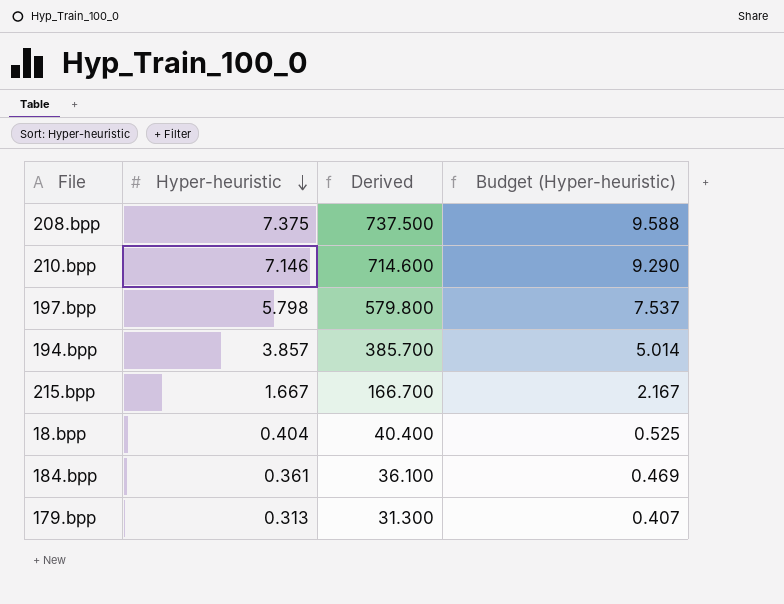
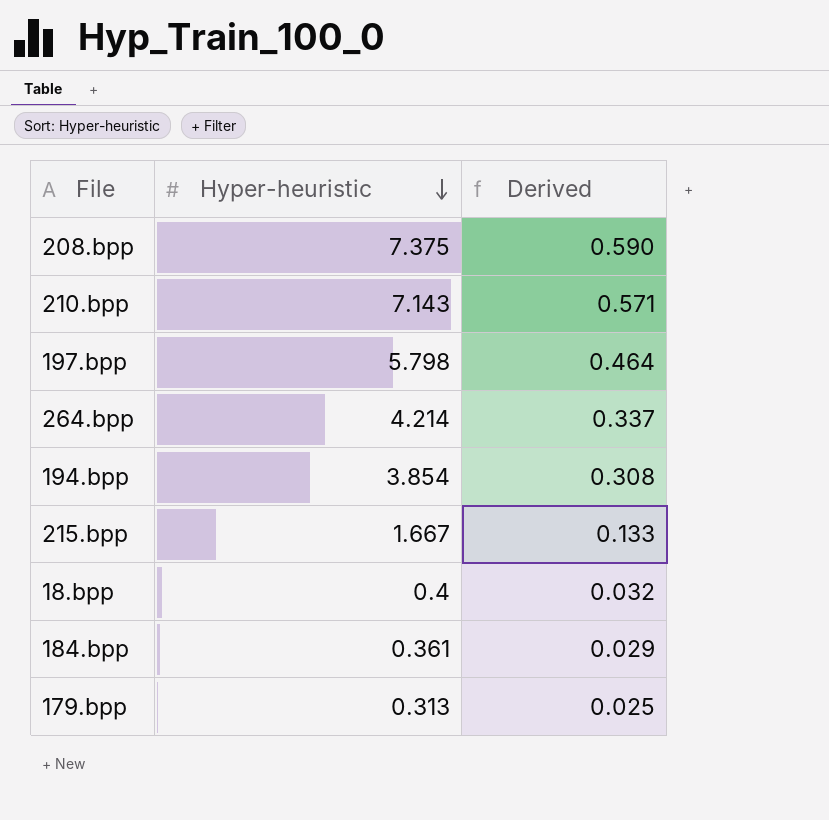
column Budget (Hyper-heuristic) | formula: [Hyper-heuristic] * 1.3 -> none
column Derived | formula: [Hyper-heuristic] * 100 -> [Hyper-heuristic] * 0.08
210.bpp | Hyper-heuristic: 7.146 -> 7.143
row 264.bpp: none -> 4.214 | 0.337
194.bpp | Hyper-heuristic: 3.857 -> 3.854
18.bpp | Hyper-heuristic: 0.404 -> 0.4

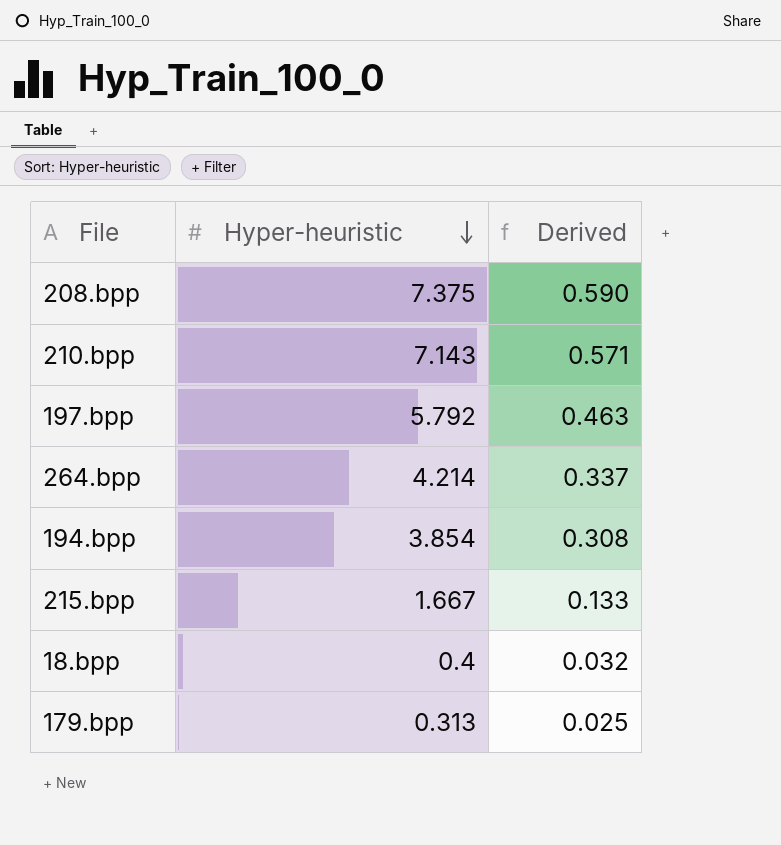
row 184.bpp: 0.361 | 0.029 -> none
197.bpp | Hyper-heuristic: 5.798 -> 5.792
197.bpp | Derived: 0.464 -> 0.463

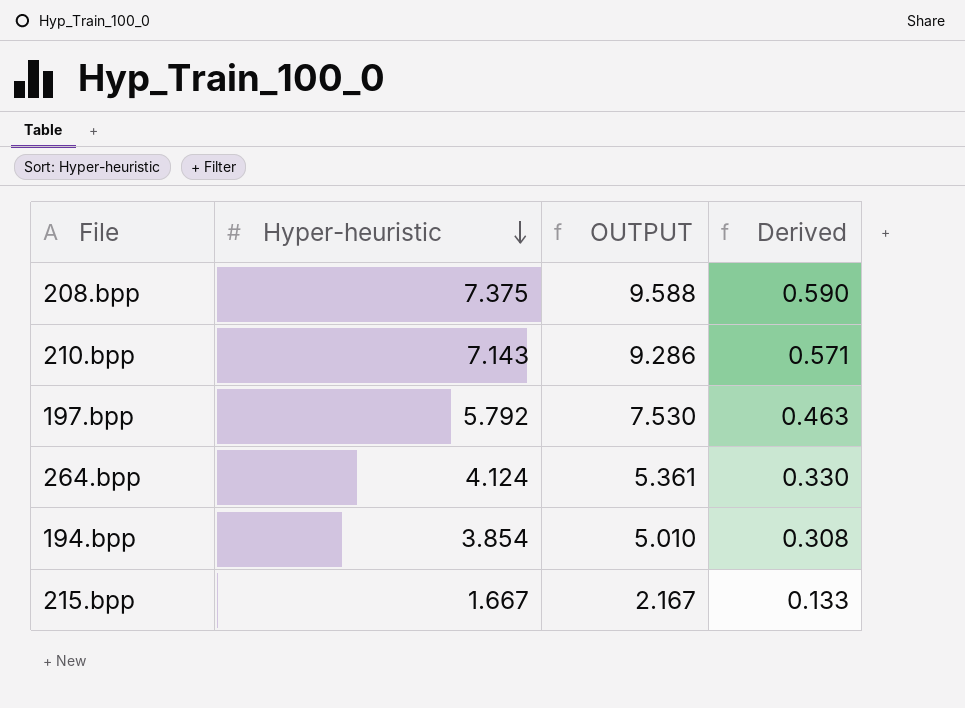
column OUTPUT | formula: none -> [Hyper-heuristic] * 1.3
row 18.bpp: 0.4 | 0.032 -> none
row 179.bpp: 0.313 | 0.025 -> none
264.bpp | Hyper-heuristic: 4.214 -> 4.124
264.bpp | Derived: 0.337 -> 0.330

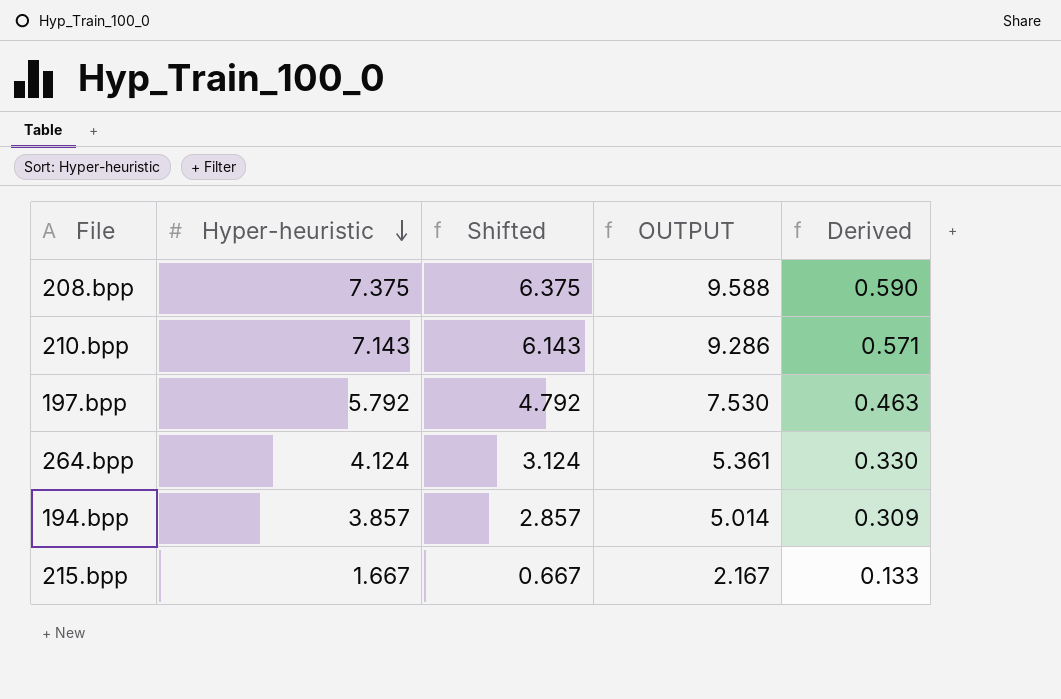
column Shifted | formula: none -> [Hyper-heuristic] - 1
194.bpp | Hyper-heuristic: 3.854 -> 3.857
194.bpp | OUTPUT: 5.010 -> 5.014
194.bpp | Derived: 0.308 -> 0.309

